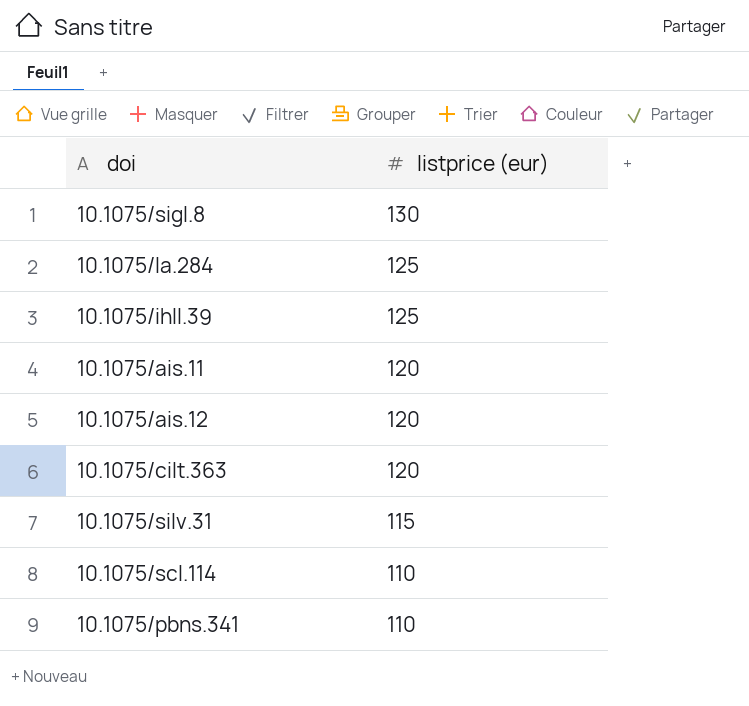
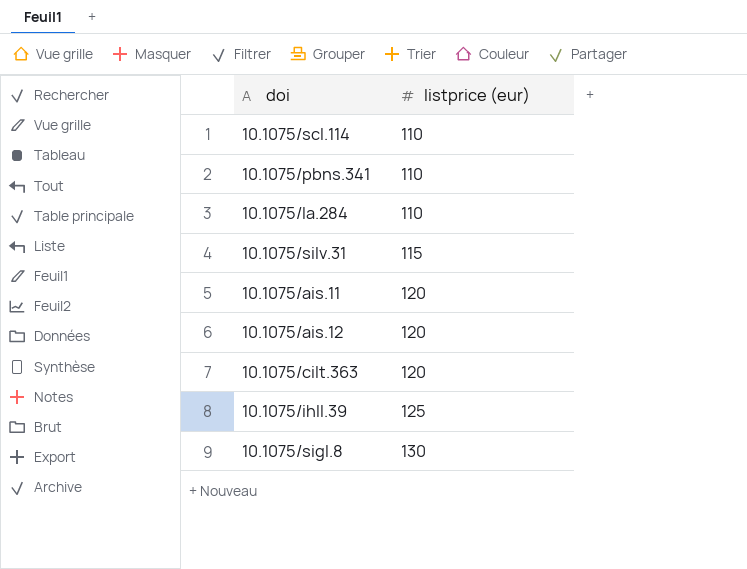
row order: listprice (eur) descending -> listprice (eur) ascending
10.1075/la.284 | listprice (eur): 125 -> 110

